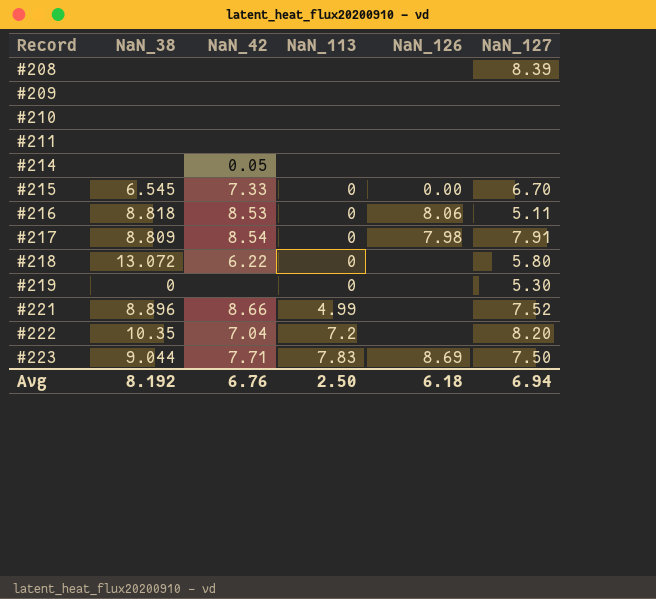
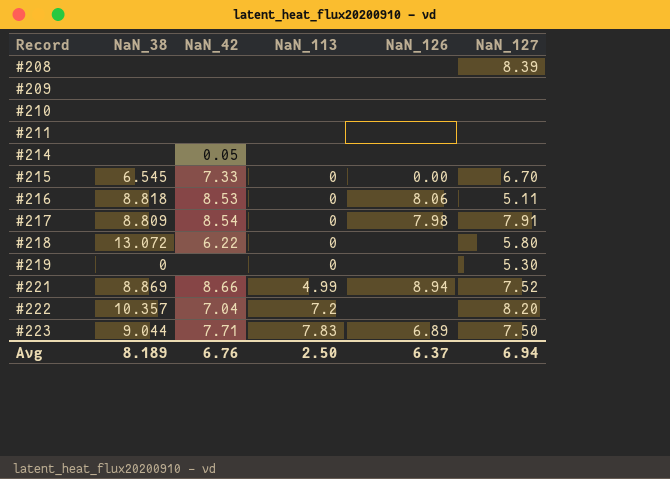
#221 | NaN_38: 8.896 -> 8.869
#221 | NaN_126: none -> 8.94
#222 | NaN_38: 10.35 -> 10.357
#223 | NaN_126: 8.69 -> 6.89
Avg | NaN_38: 8.192 -> 8.189
Avg | NaN_126: 6.18 -> 6.37

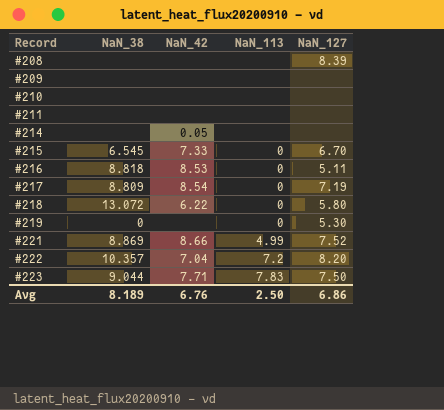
column NaN_126 | position: 5 -> none
#217 | NaN_127: 7.91 -> 7.19
Avg | NaN_127: 6.94 -> 6.86

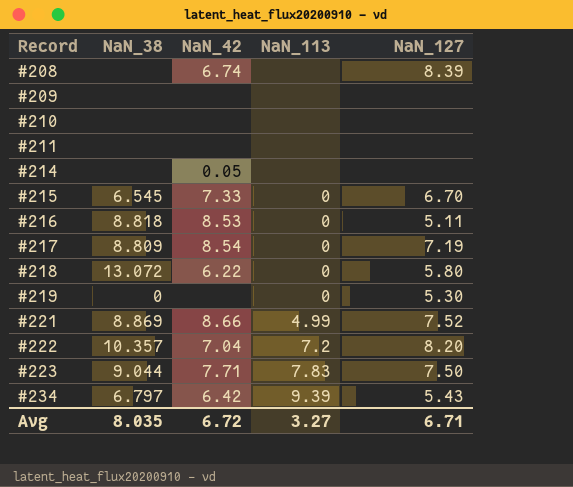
#208 | NaN_42: none -> 6.74
row #234: none -> 6.797 | 6.42 | 9.39 | 5.43
Avg | NaN_38: 8.189 -> 8.035
Avg | NaN_42: 6.76 -> 6.72
Avg | NaN_113: 2.50 -> 3.27
Avg | NaN_127: 6.86 -> 6.71

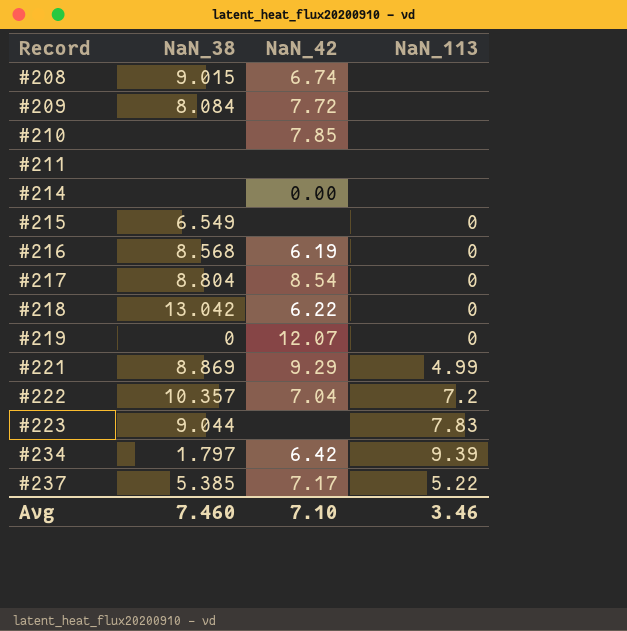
column NaN_127 | position: 5 -> none
#208 | NaN_38: none -> 9.015
#209 | NaN_38: none -> 8.084
#209 | NaN_42: none -> 7.72
#210 | NaN_42: none -> 7.85
#214 | NaN_42: 0.05 -> 0.00
#215 | NaN_38: 6.545 -> 6.549
#215 | NaN_42: 7.33 -> none
#216 | NaN_38: 8.818 -> 8.568
#216 | NaN_42: 8.53 -> 6.19
#217 | NaN_38: 8.809 -> 8.804
#218 | NaN_38: 13.072 -> 13.042
#219 | NaN_42: none -> 12.07
#221 | NaN_42: 8.66 -> 9.29
#223 | NaN_42: 7.71 -> none
#234 | NaN_38: 6.797 -> 1.797
row #237: none -> 5.385 | 7.17 | 5.22
Avg | NaN_38: 8.035 -> 7.460
Avg | NaN_42: 6.72 -> 7.10
Avg | NaN_113: 3.27 -> 3.46

